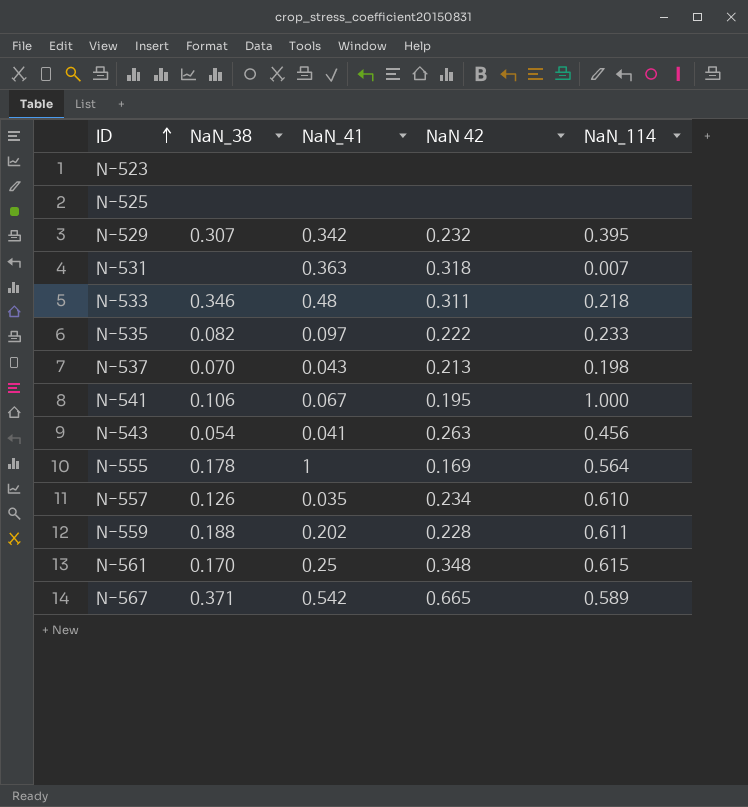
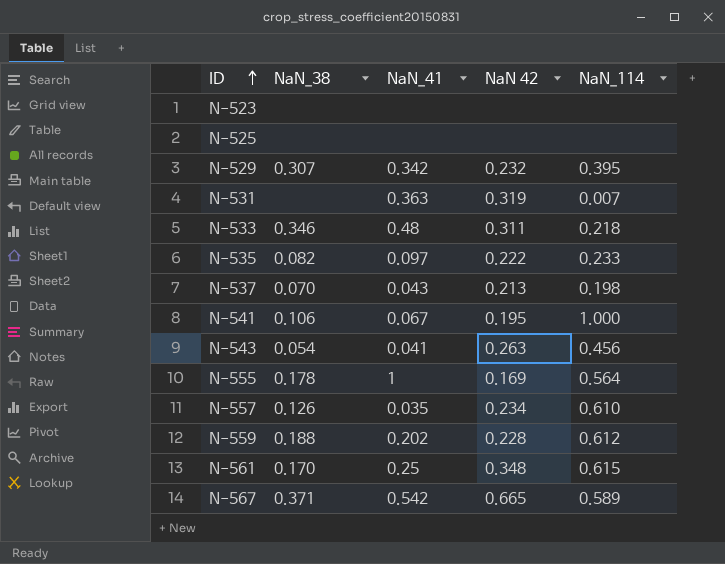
N-531 | NaN 42: 0.318 -> 0.319
N-559 | NaN_114: 0.611 -> 0.612

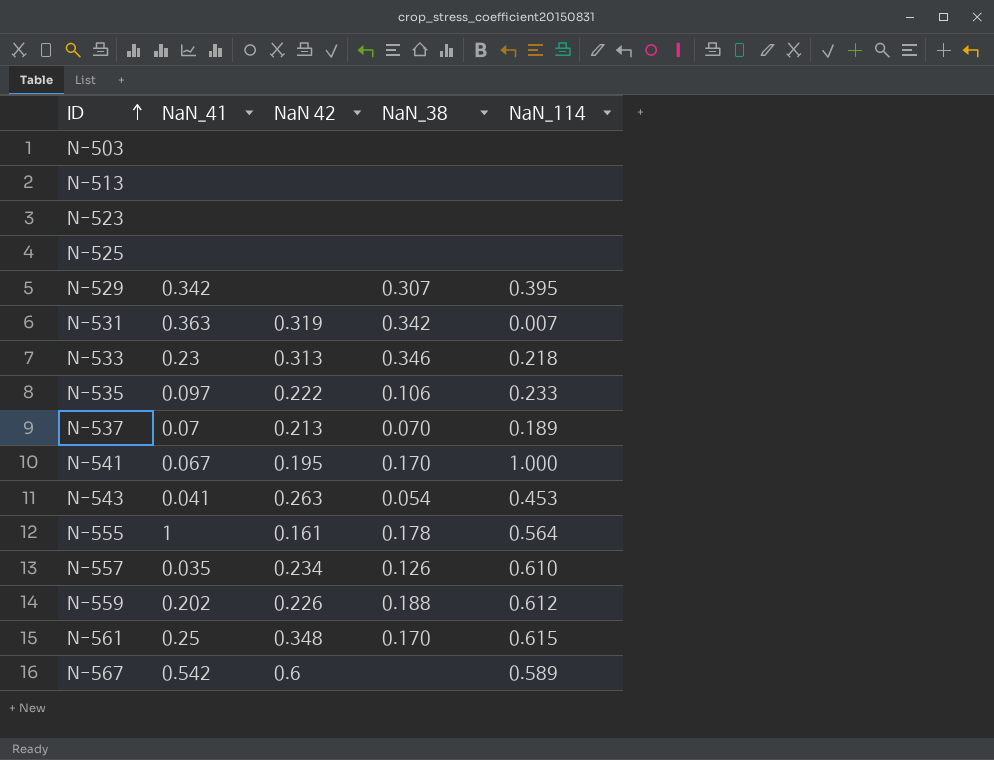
column NaN_38 | position: 2 -> 4
row N-503: none -> none | none | none | none
row N-513: none -> none | none | none | none
N-529 | NaN 42: 0.232 -> none
N-531 | NaN_38: none -> 0.342
N-533 | NaN_41: 0.48 -> 0.23
N-533 | NaN 42: 0.311 -> 0.313
N-535 | NaN_38: 0.082 -> 0.106
N-537 | NaN_41: 0.043 -> 0.07
N-537 | NaN_114: 0.198 -> 0.189
N-541 | NaN_38: 0.106 -> 0.170
N-543 | NaN_114: 0.456 -> 0.453
N-555 | NaN 42: 0.169 -> 0.161
N-559 | NaN 42: 0.228 -> 0.226
N-567 | NaN 42: 0.665 -> 0.6
N-567 | NaN_38: 0.371 -> none

